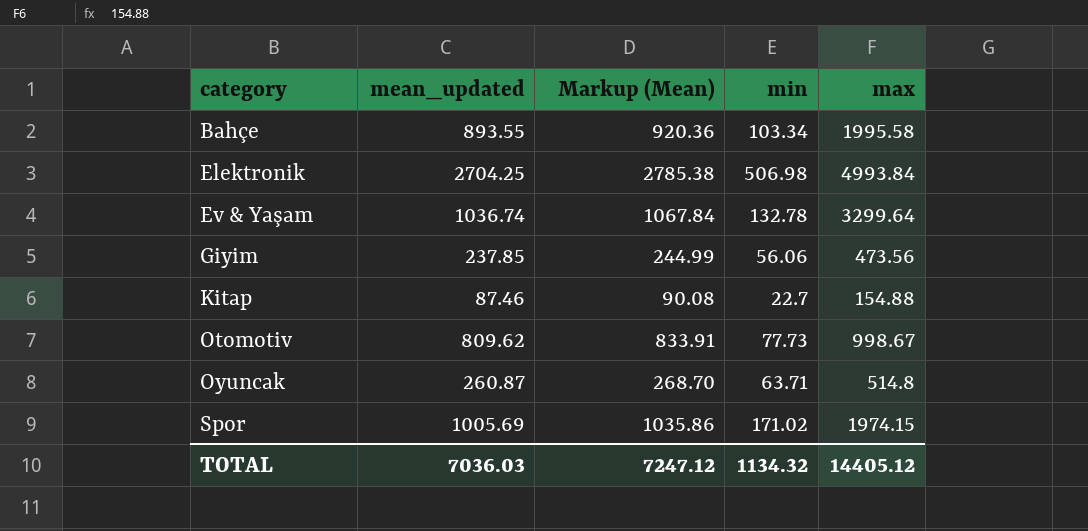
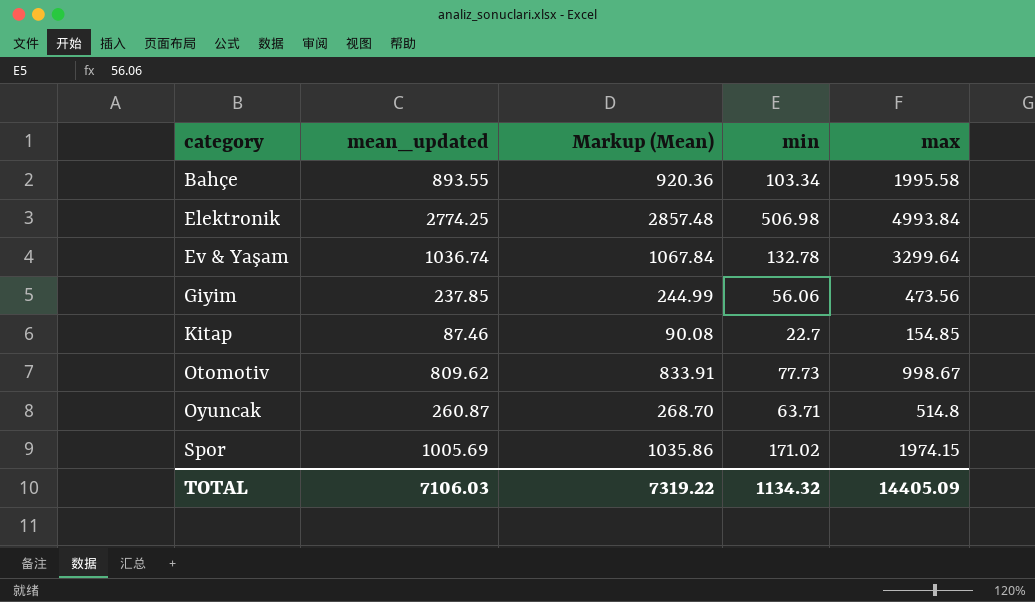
Elektronik | mean_updated: 2704.25 -> 2774.25
Elektronik | Markup (Mean): 2785.38 -> 2857.48
Kitap | max: 154.88 -> 154.85
TOTAL | mean_updated: 7036.03 -> 7106.03
TOTAL | Markup (Mean): 7247.12 -> 7319.22
TOTAL | max: 14405.12 -> 14405.09

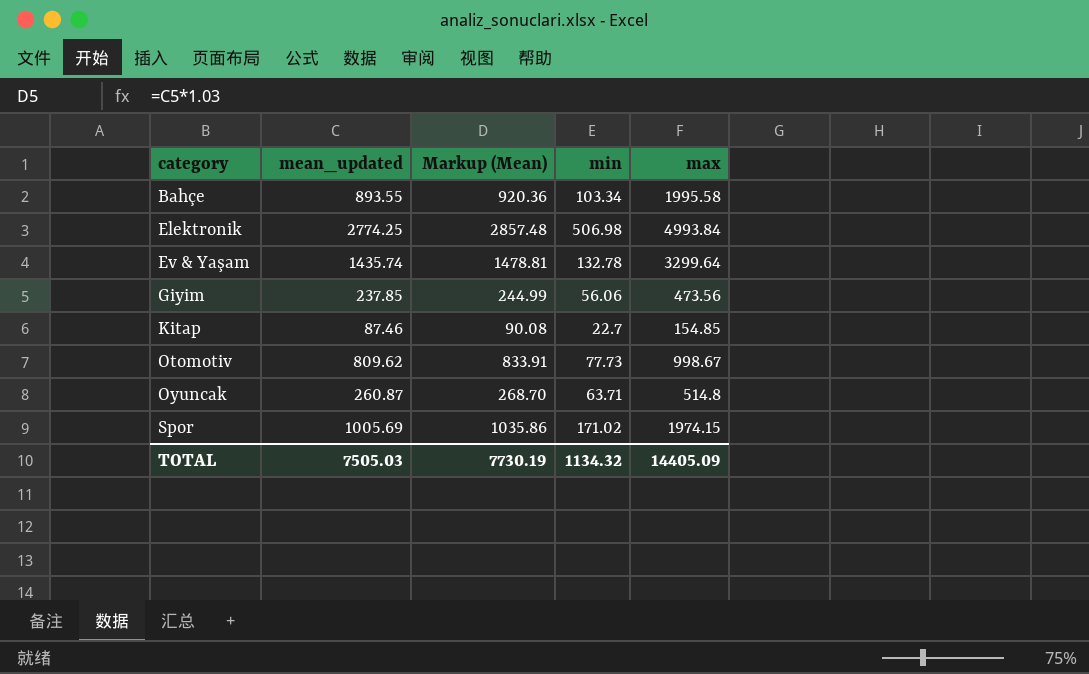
Ev & Yaşam | mean_updated: 1036.74 -> 1435.74
Ev & Yaşam | Markup (Mean): 1067.84 -> 1478.81
TOTAL | mean_updated: 7106.03 -> 7505.03
TOTAL | Markup (Mean): 7319.22 -> 7730.19

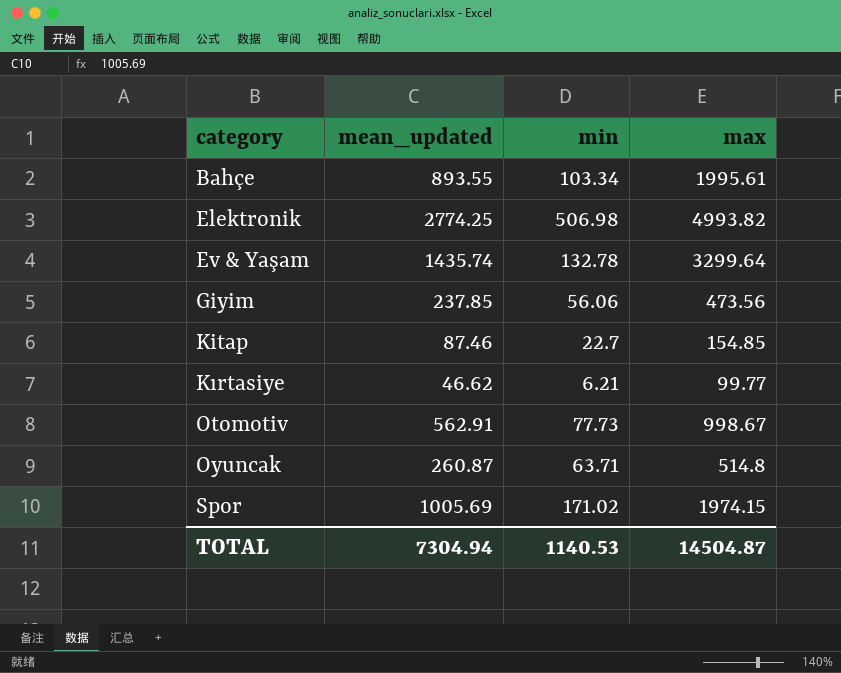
column Markup (Mean) | formula: [mean_updated] * 1.03 -> none
Bahçe | max: 1995.58 -> 1995.61
Elektronik | max: 4993.84 -> 4993.82
row Kırtasiye: none -> 46.62 | 6.21 | 99.77
Otomotiv | mean_updated: 809.62 -> 562.91
TOTAL | mean_updated: 7505.03 -> 7304.94
TOTAL | min: 1134.32 -> 1140.53
TOTAL | max: 14405.09 -> 14504.87

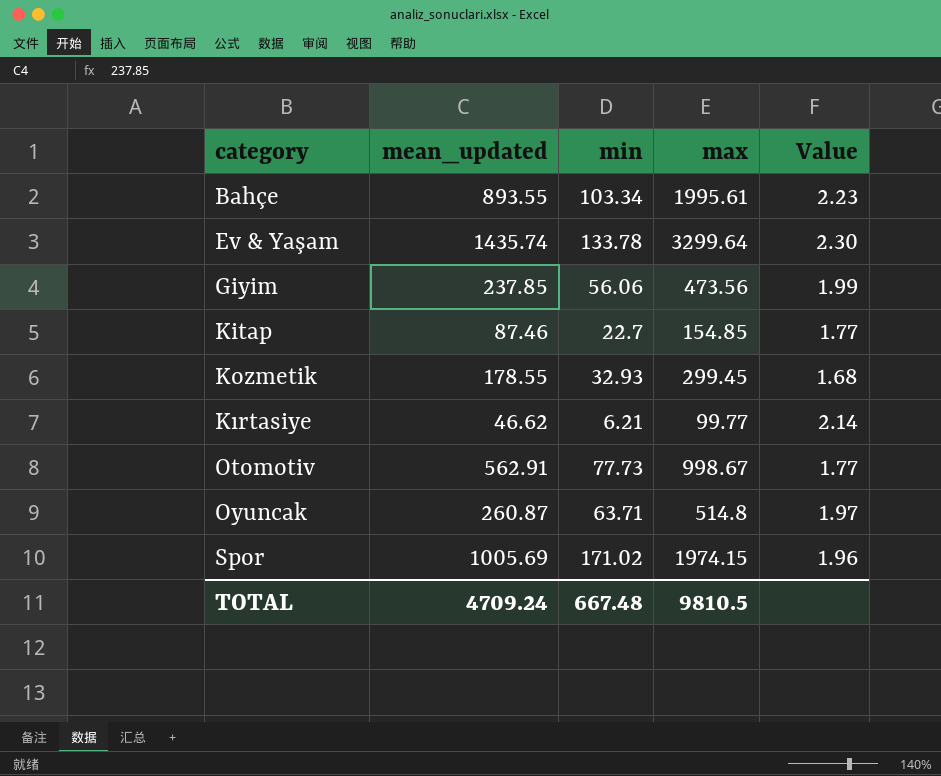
column Value | formula: none -> [max] / [mean_updated]
row Elektronik: 2774.25 | 506.98 | 4993.82 -> none
Ev & Yaşam | min: 132.78 -> 133.78
row Kozmetik: none -> 178.55 | 32.93 | 299.45 | 1.68
TOTAL | mean_updated: 7304.94 -> 4709.24
TOTAL | min: 1140.53 -> 667.48
TOTAL | max: 14504.87 -> 9810.5

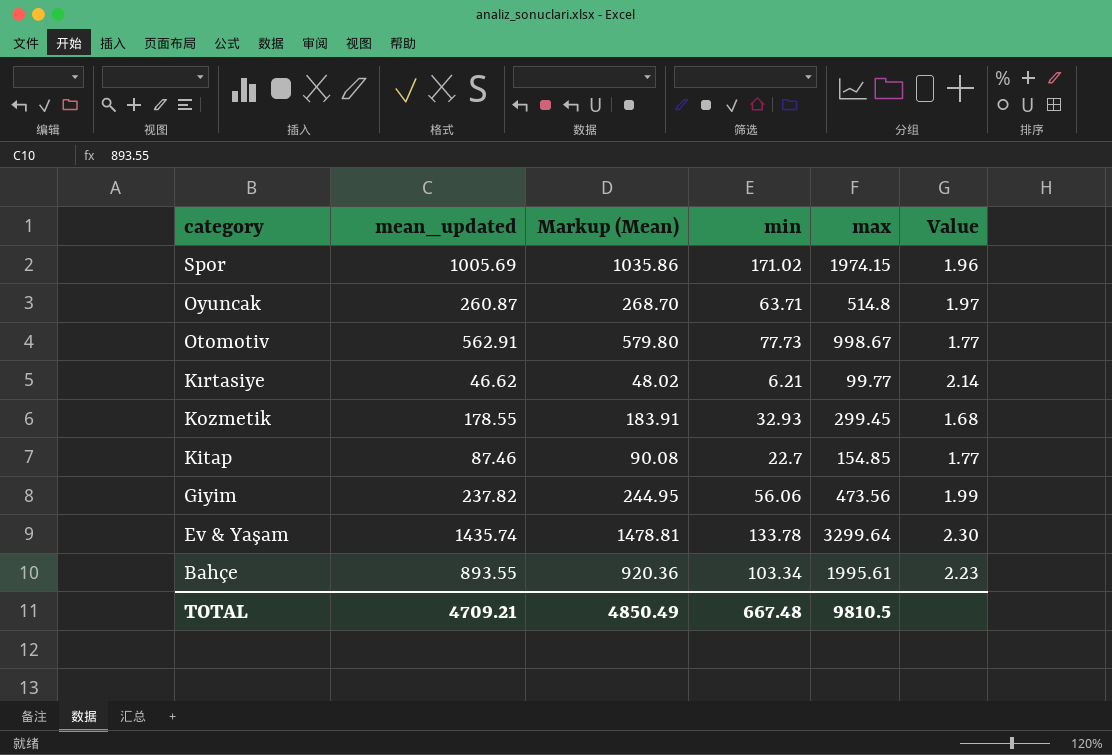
row order: category ascending -> category descending
column Markup (Mean) | formula: none -> [mean_updated] * 1.03
Giyim | mean_updated: 237.85 -> 237.82
TOTAL | mean_updated: 4709.24 -> 4709.21

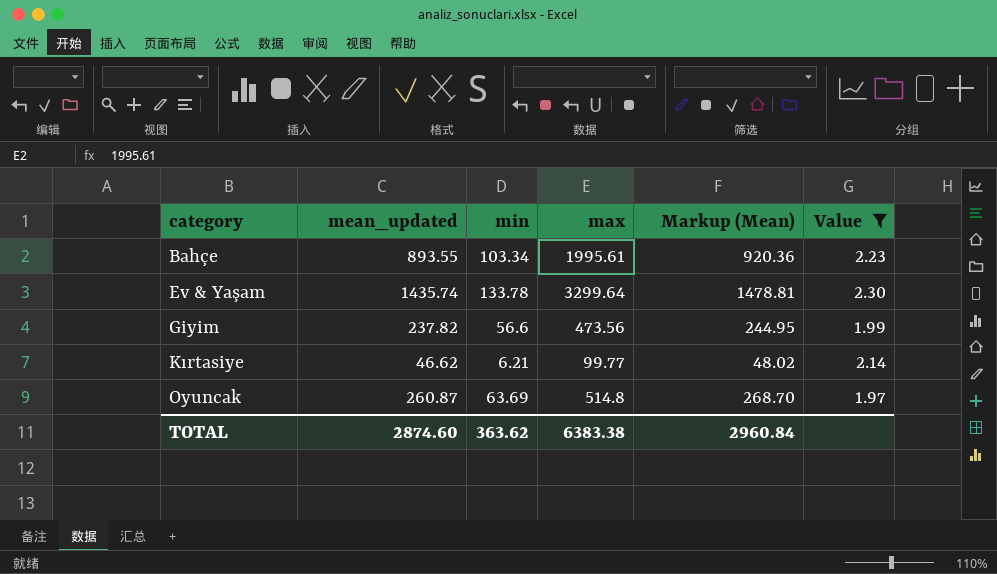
filter: none -> Value >= 1.97
row order: category descending -> category ascending
column Markup (Mean) | position: 3 -> 5
Giyim | min: 56.06 -> 56.6
Oyuncak | min: 63.71 -> 63.69
TOTAL | mean_updated: 4709.21 -> 2874.60
TOTAL | min: 667.48 -> 363.62
TOTAL | max: 9810.5 -> 6383.38
TOTAL | Markup (Mean): 4850.49 -> 2960.84

